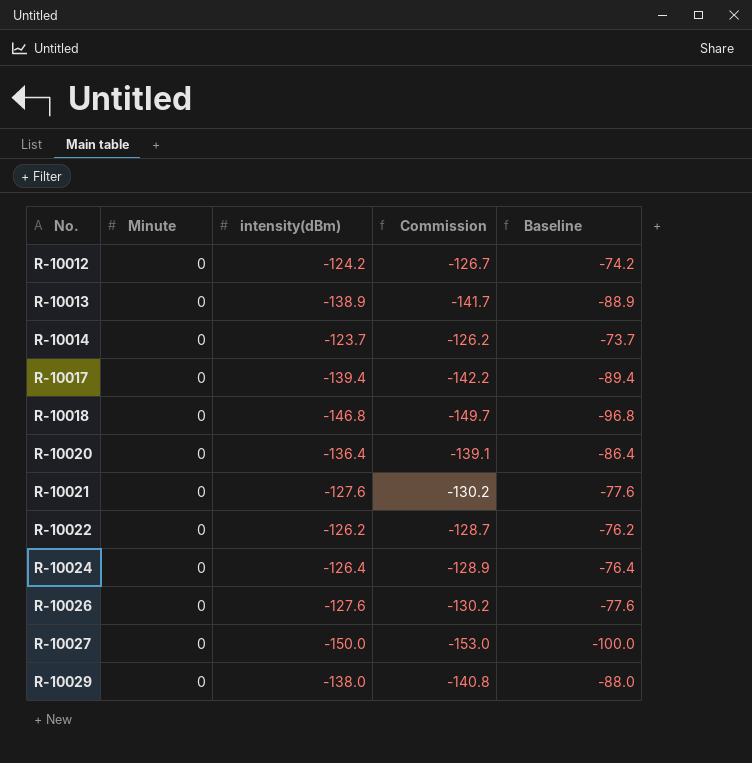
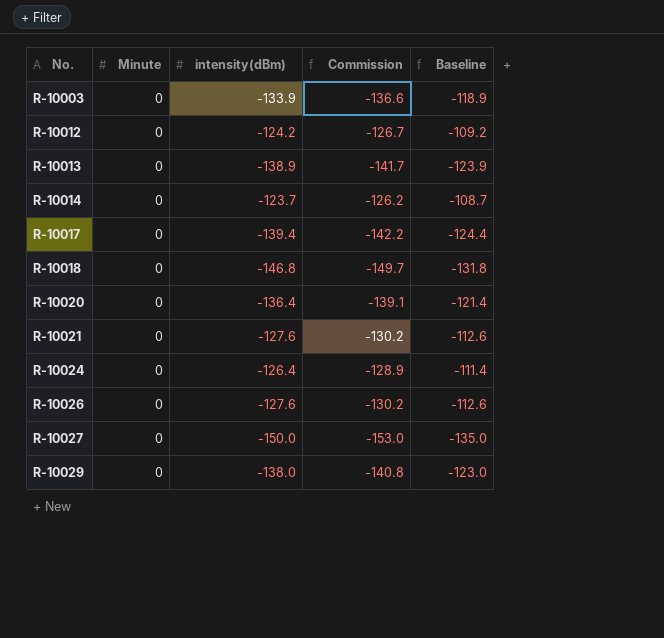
column Baseline | formula: [intensity(dBm)] + 50 -> [intensity(dBm)] + 15
row R-10022: 0 | -126.2 | -128.7 | -76.2 -> none
row R-10003: none -> 0 | -133.9 | -136.6 | -118.9

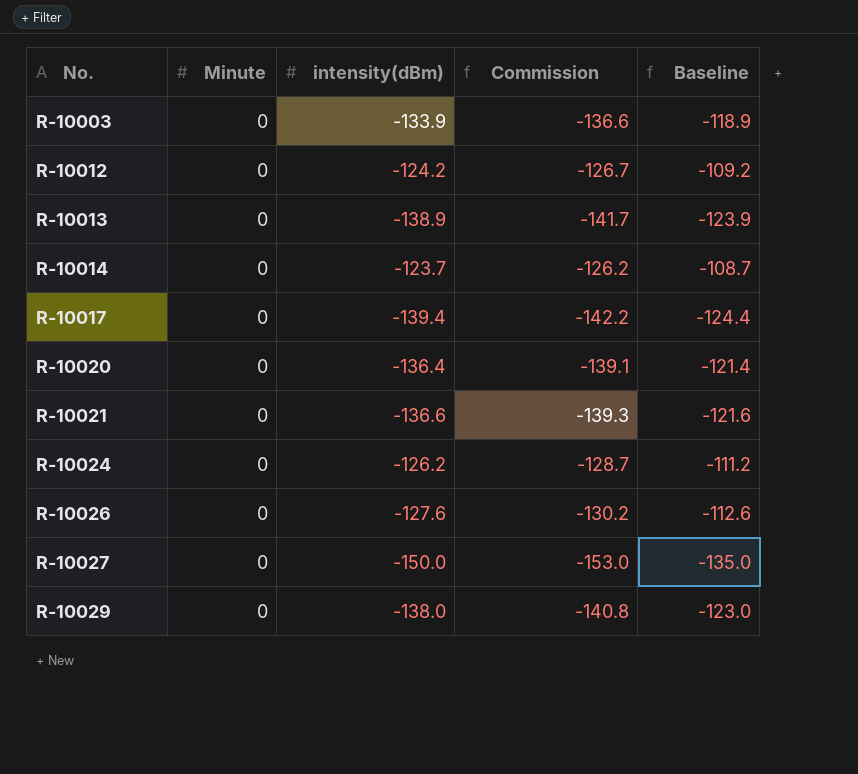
row R-10018: 0 | -146.8 | -149.7 | -131.8 -> none
R-10021 | intensity(dBm): -127.6 -> -136.6
R-10021 | Commission: -130.2 -> -139.3
R-10021 | Baseline: -112.6 -> -121.6
R-10024 | intensity(dBm): -126.4 -> -126.2
R-10024 | Commission: -128.9 -> -128.7
R-10024 | Baseline: -111.4 -> -111.2

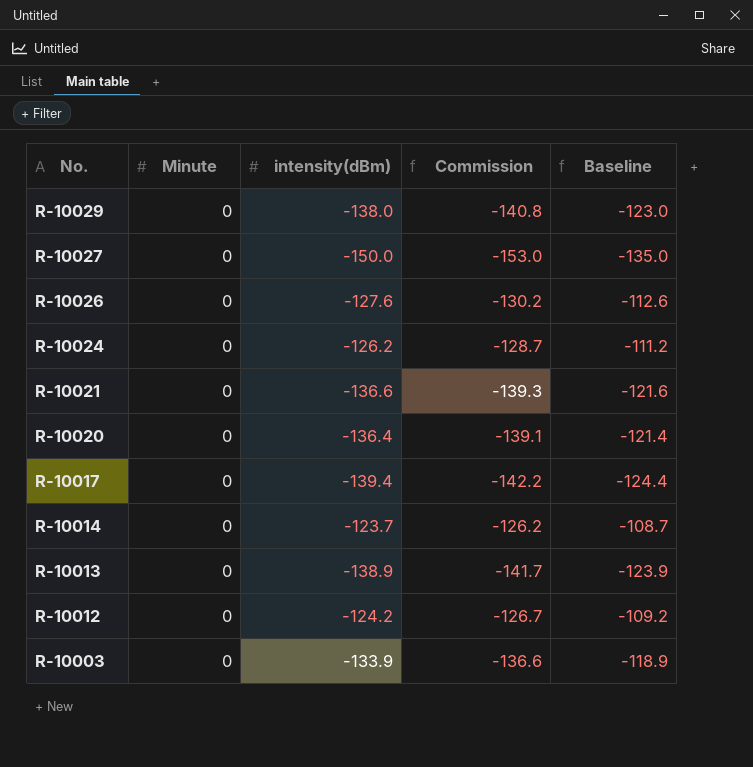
row order: No. ascending -> No. descending

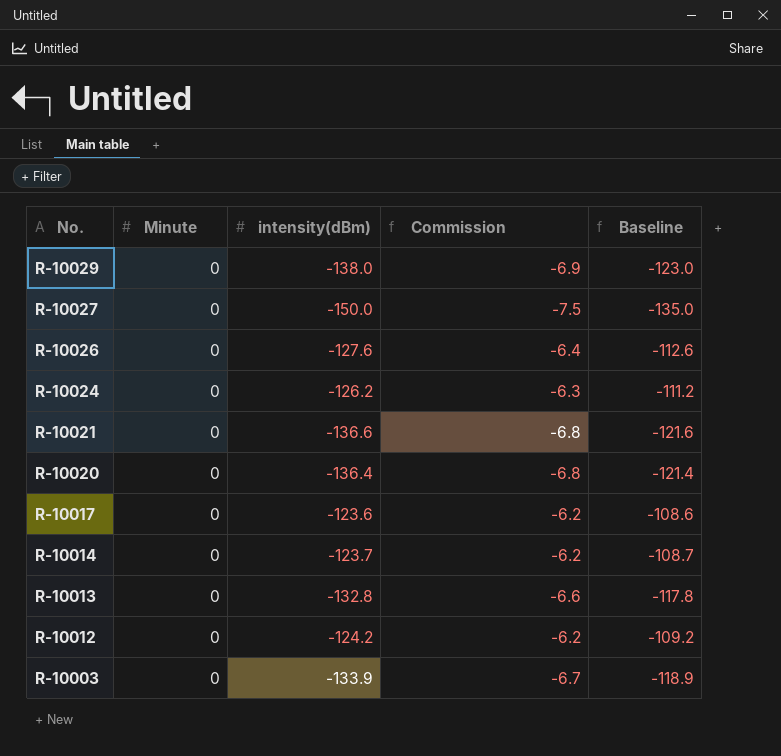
column Commission | formula: [intensity(dBm)] * 1.02 -> [intensity(dBm)] * 0.05
R-10017 | intensity(dBm): -139.4 -> -123.6
R-10017 | Baseline: -124.4 -> -108.6
R-10013 | intensity(dBm): -138.9 -> -132.8
R-10013 | Baseline: -123.9 -> -117.8

